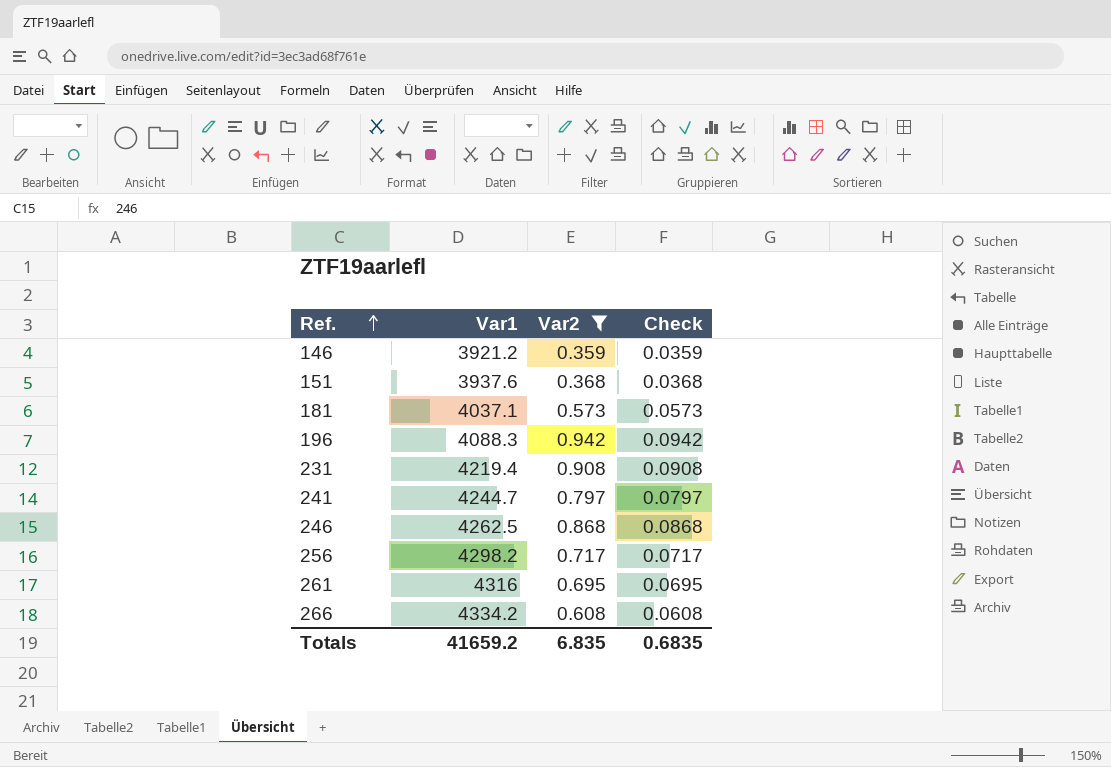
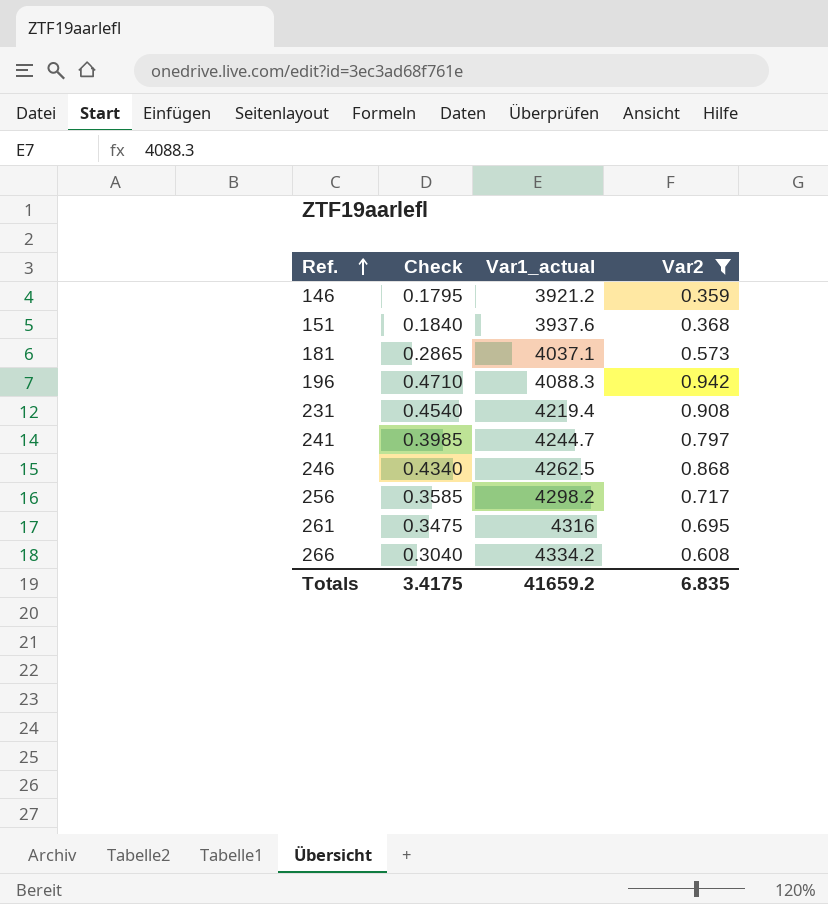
column Check | formula: [Var2] * 0.1 -> [Var2] * 0.5
column Check | position: 4 -> 2
column name: Var1 -> Var1_actual
Totals | Check: 0.6835 -> 3.4175

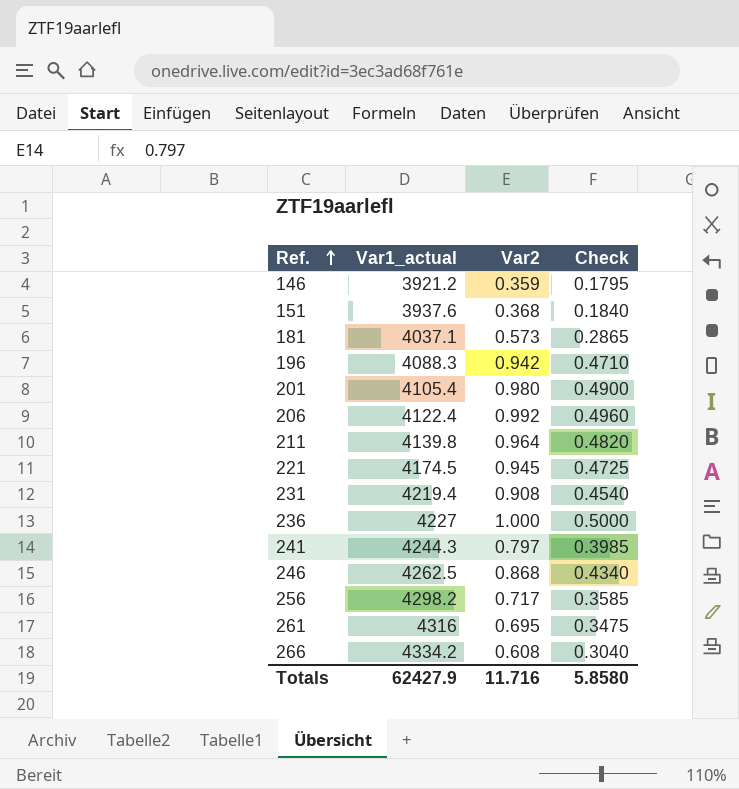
filter: Var2 <= 0.942 -> none
column Check | position: 2 -> 4
241 | Var1_actual: 4244.7 -> 4244.3
Totals | Var1_actual: 41659.2 -> 62427.9
Totals | Var2: 6.835 -> 11.716
Totals | Check: 3.4175 -> 5.8580

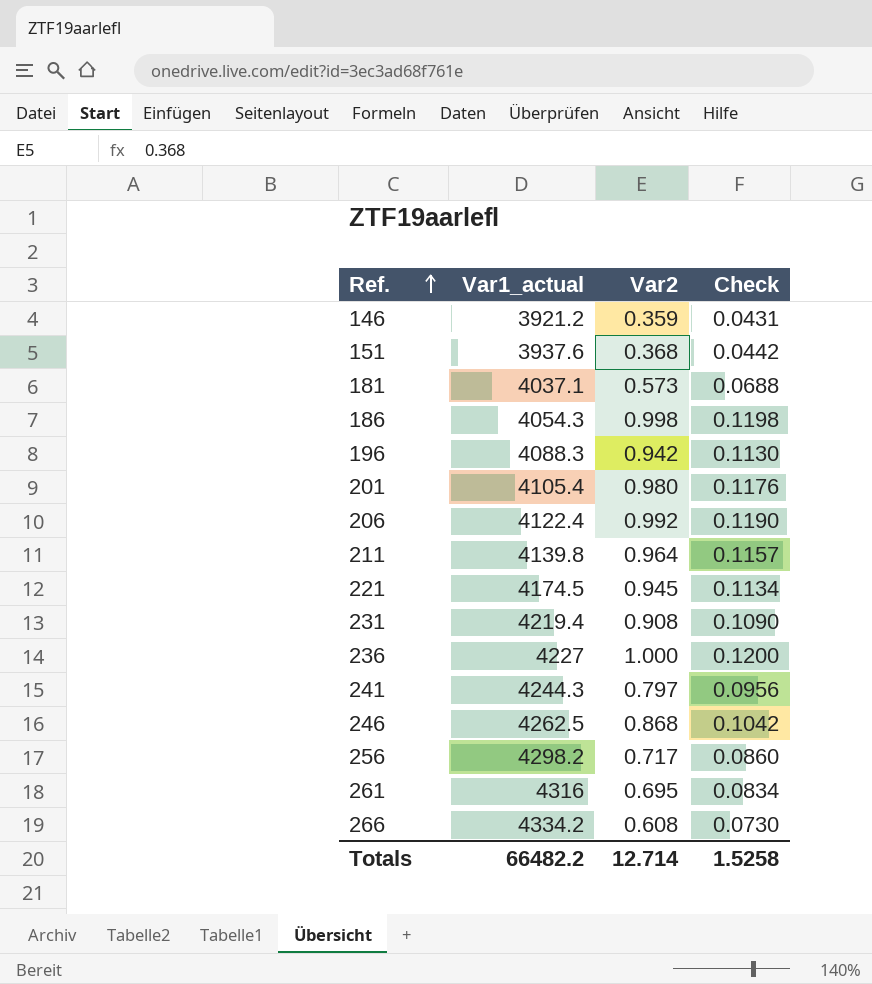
column Check | formula: [Var2] * 0.5 -> [Var2] * 0.12
row 186: none -> 4054.3 | 0.998 | 0.1198
Totals | Var1_actual: 62427.9 -> 66482.2
Totals | Var2: 11.716 -> 12.714
Totals | Check: 5.8580 -> 1.5258

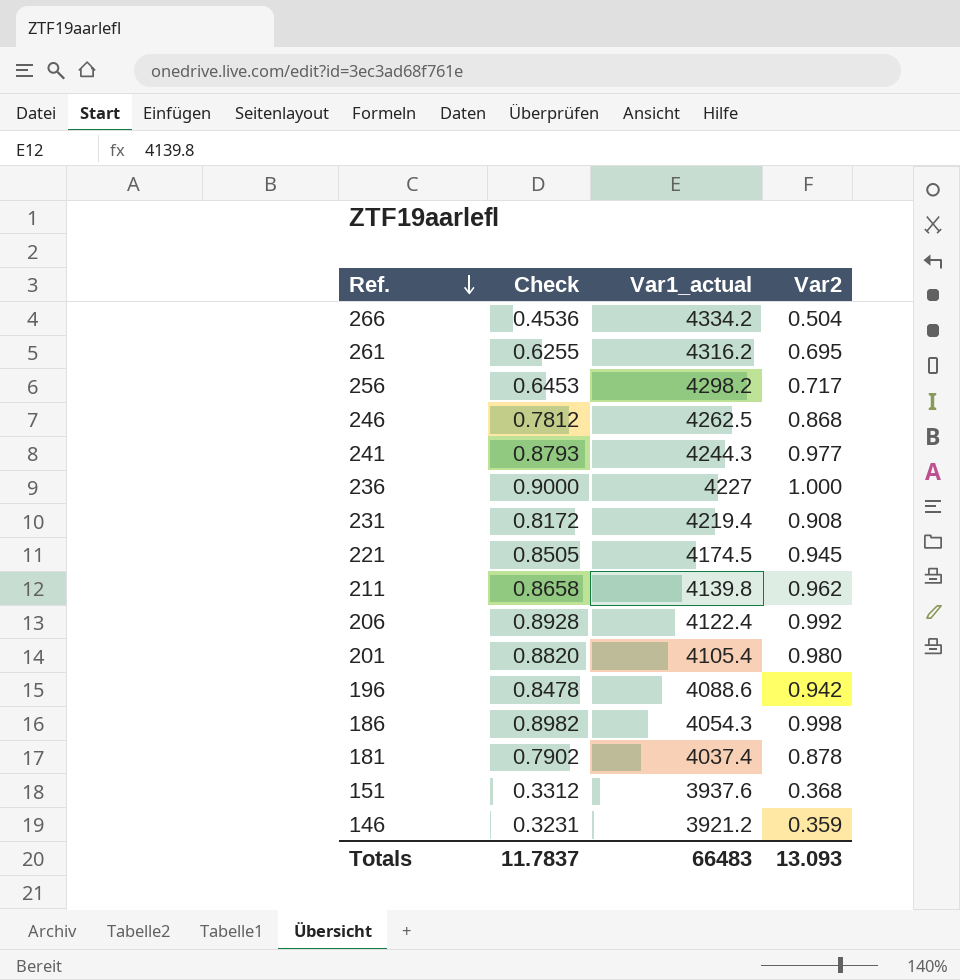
row order: Ref. ascending -> Ref. descending
column Check | formula: [Var2] * 0.12 -> [Var2] * 0.9
column Check | position: 4 -> 2
266 | Var2: 0.608 -> 0.504
261 | Var1_actual: 4316 -> 4316.2
241 | Var2: 0.797 -> 0.977
211 | Var2: 0.964 -> 0.962
196 | Var1_actual: 4088.3 -> 4088.6
181 | Var1_actual: 4037.1 -> 4037.4
181 | Var2: 0.573 -> 0.878
Totals | Check: 1.5258 -> 11.7837
Totals | Var1_actual: 66482.2 -> 66483
Totals | Var2: 12.714 -> 13.093

